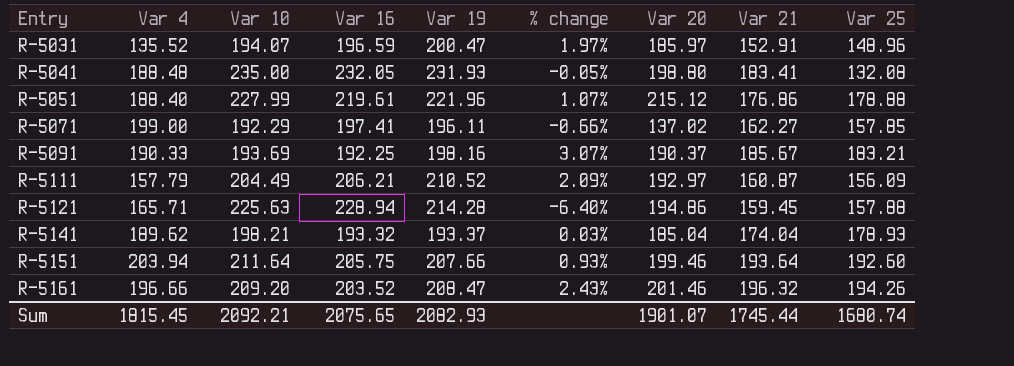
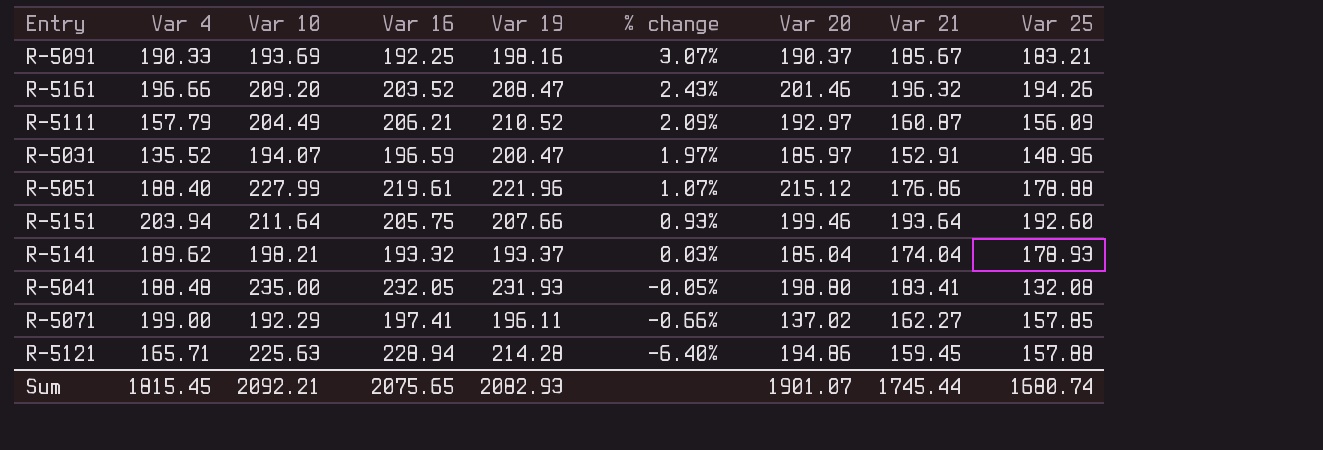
row order: Entry ascending -> % change descending

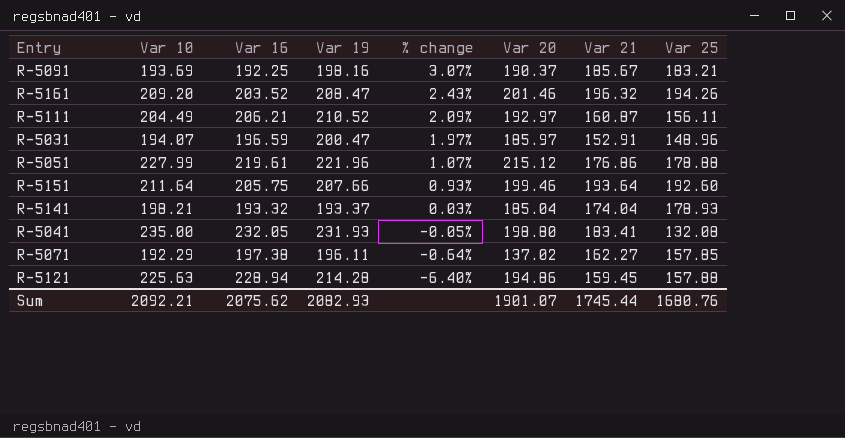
column Var 4 | position: 2 -> none
R-5111 | Var 25: 156.09 -> 156.11
R-5071 | Var 16: 197.41 -> 197.38
R-5071 | % change: -0.66% -> -0.64%
Sum | Var 16: 2075.65 -> 2075.62
Sum | Var 25: 1680.74 -> 1680.76

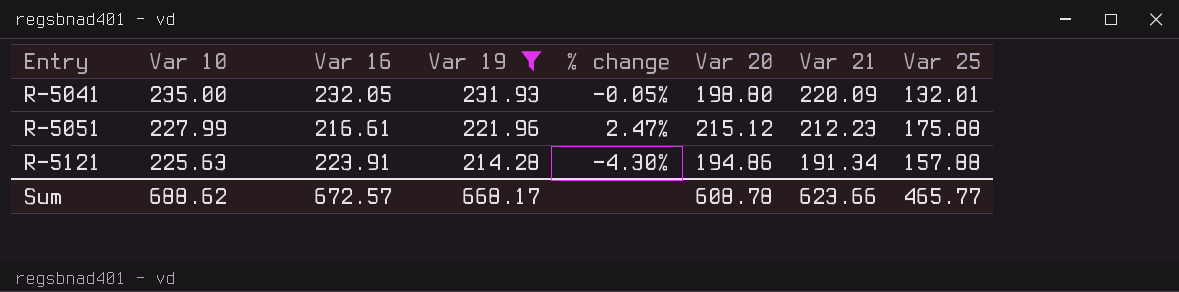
filter: none -> Var 19 >= 214.28
row order: % change descending -> Entry ascending
R-5041 | Var 21: 183.41 -> 220.09
R-5041 | Var 25: 132.08 -> 132.01
R-5051 | Var 16: 219.61 -> 216.61
R-5051 | % change: 1.07% -> 2.47%
R-5051 | Var 21: 176.86 -> 212.23
R-5051 | Var 25: 178.88 -> 175.88
R-5121 | Var 16: 228.94 -> 223.91
R-5121 | % change: -6.40% -> -4.30%
R-5121 | Var 21: 159.45 -> 191.34
Sum | Var 10: 2092.21 -> 688.62
Sum | Var 16: 2075.62 -> 672.57
Sum | Var 19: 2082.93 -> 668.17
Sum | Var 20: 1901.07 -> 608.78
Sum | Var 21: 1745.44 -> 623.66
Sum | Var 25: 1680.76 -> 465.77

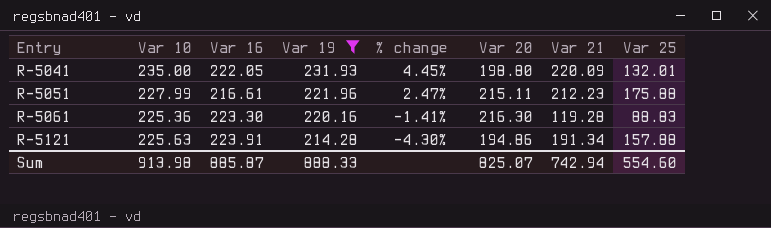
R-5041 | Var 16: 232.05 -> 222.05
R-5041 | % change: -0.05% -> 4.45%
R-5051 | Var 20: 215.12 -> 215.11
row R-5061: none -> 225.36 | 223.30 | 220.16 | -1.41% | 216.30 | 119.28 | 88.83
Sum | Var 10: 688.62 -> 913.98
Sum | Var 16: 672.57 -> 885.87
Sum | Var 19: 668.17 -> 888.33
Sum | Var 20: 608.78 -> 825.07
Sum | Var 21: 623.66 -> 742.94
Sum | Var 25: 465.77 -> 554.60

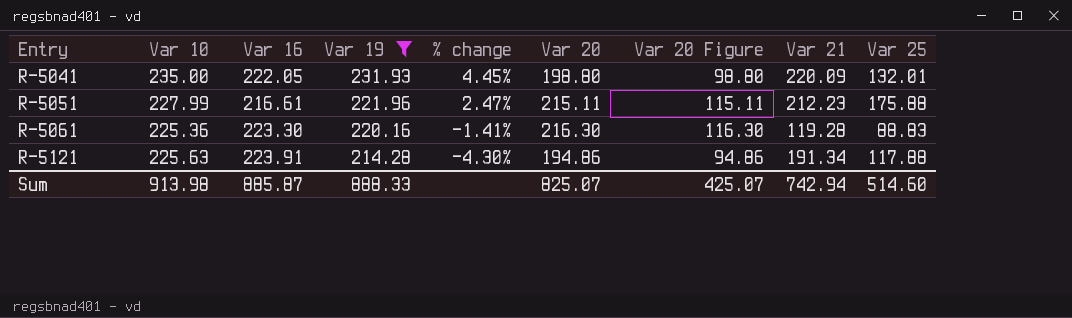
column Var 20 Figure | formula: none -> [Var 20] - 100
R-5121 | Var 25: 157.88 -> 117.88
Sum | Var 25: 554.60 -> 514.60

